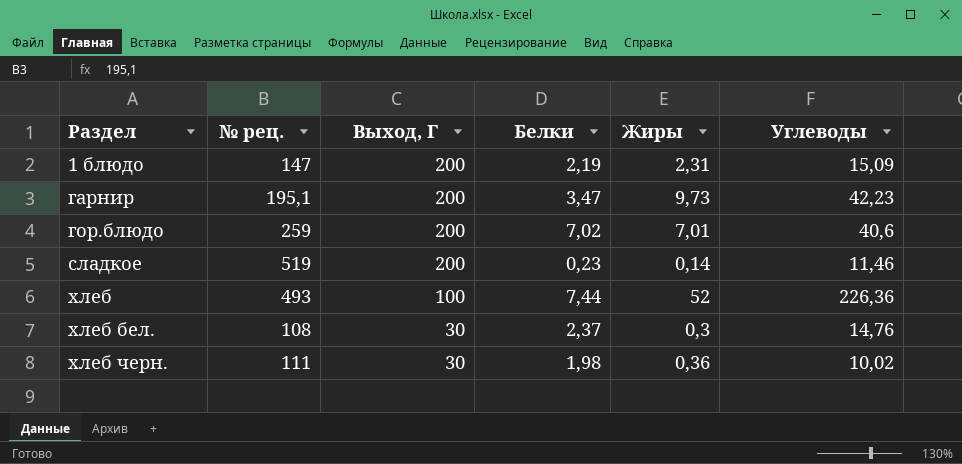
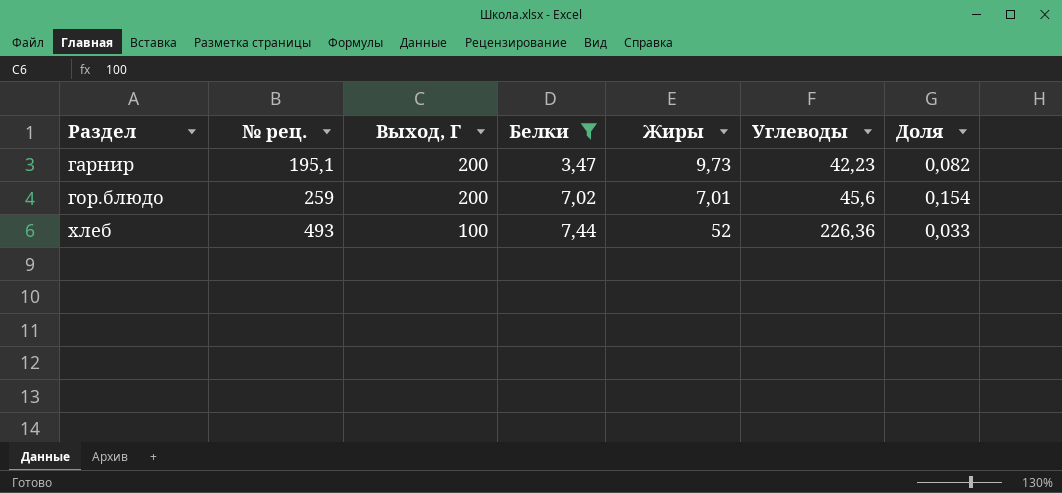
filter: none -> Белки >= 3,47
column Доля | formula: none -> [Белки] / [Углеводы]
гор.блюдо | Углеводы: 40,6 -> 45,6

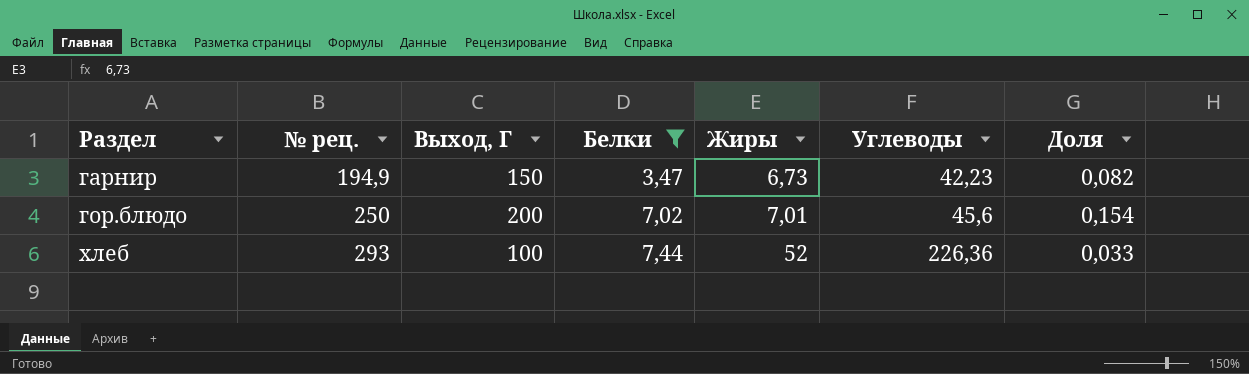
гарнир | № рец.: 195,1 -> 194,9
гарнир | Выход, Г: 200 -> 150
гарнир | Жиры: 9,73 -> 6,73
гор.блюдо | № рец.: 259 -> 250
хлеб | № рец.: 493 -> 293

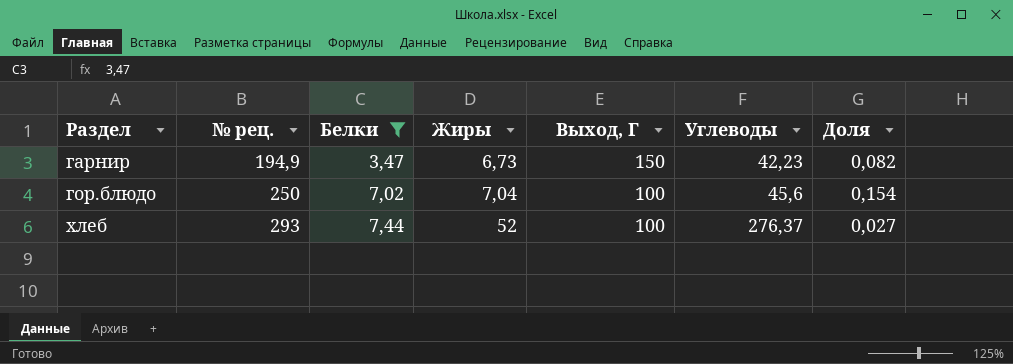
column Выход, Г | position: 3 -> 5
гор.блюдо | Жиры: 7,01 -> 7,04
гор.блюдо | Выход, Г: 200 -> 100
хлеб | Углеводы: 226,36 -> 276,37
хлеб | Доля: 0,033 -> 0,027

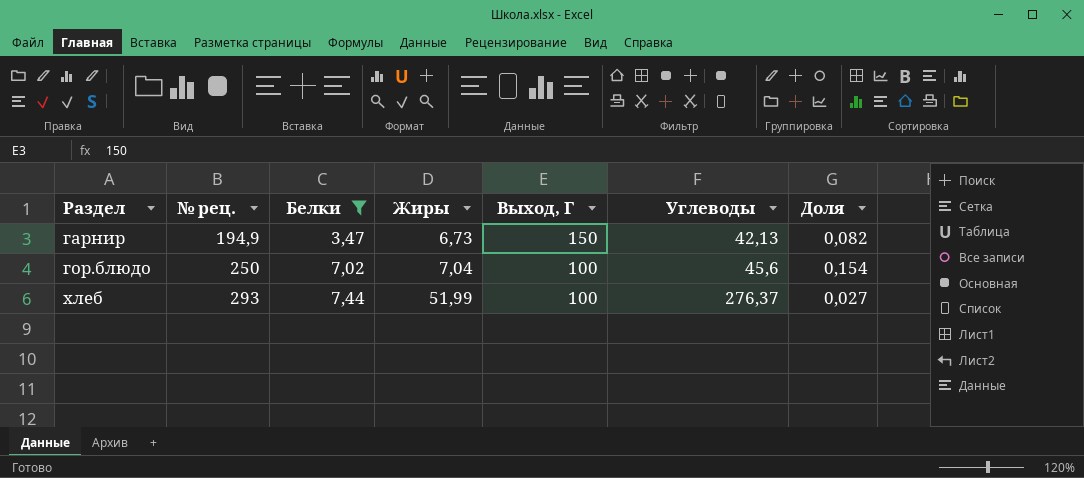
гарнир | Углеводы: 42,23 -> 42,13
хлеб | Жиры: 52 -> 51,99

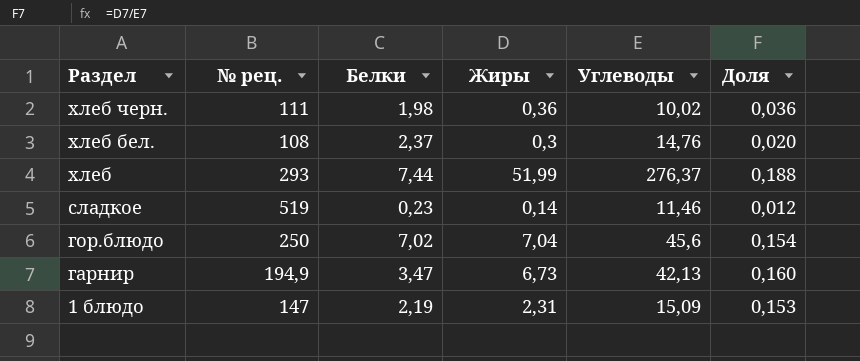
filter: Белки >= 3,47 -> none
row order: Раздел ascending -> Раздел descending
column Выход, Г | position: 5 -> none
column Доля | formula: [Белки] / [Углеводы] -> [Жиры] / [Углеводы]

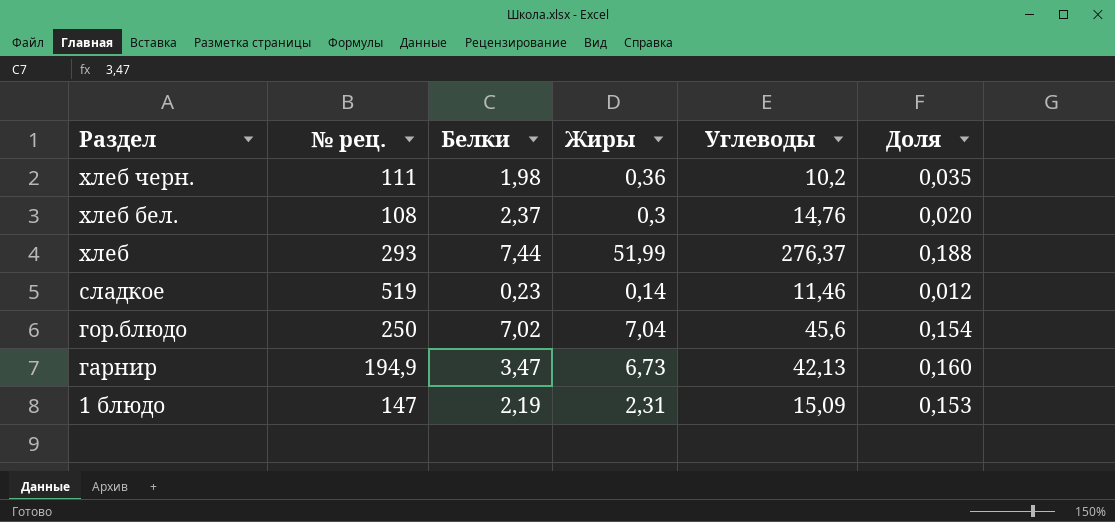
хлеб черн. | Углеводы: 10,02 -> 10,2
хлеб черн. | Доля: 0,036 -> 0,035

